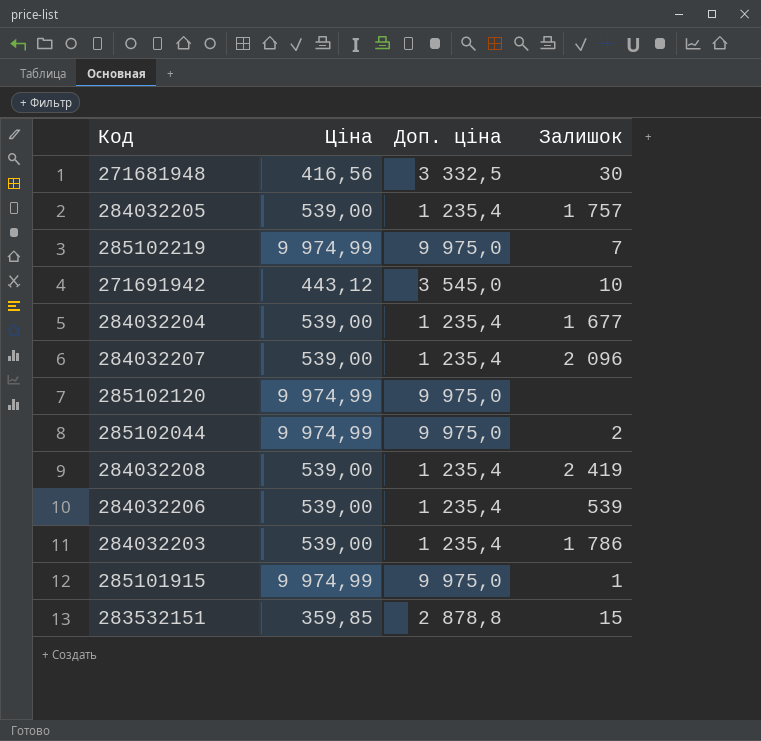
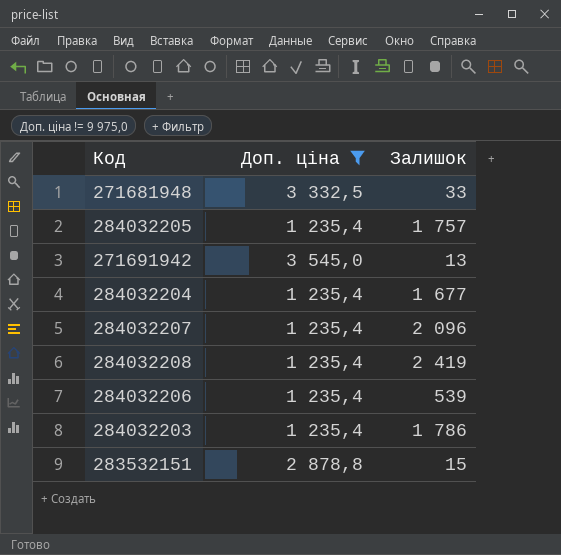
filter: none -> Доп. ціна != 9 975,0
column Ціна | position: 2 -> none
271681948 | Залишок: 30 -> 33
271691942 | Залишок: 10 -> 13

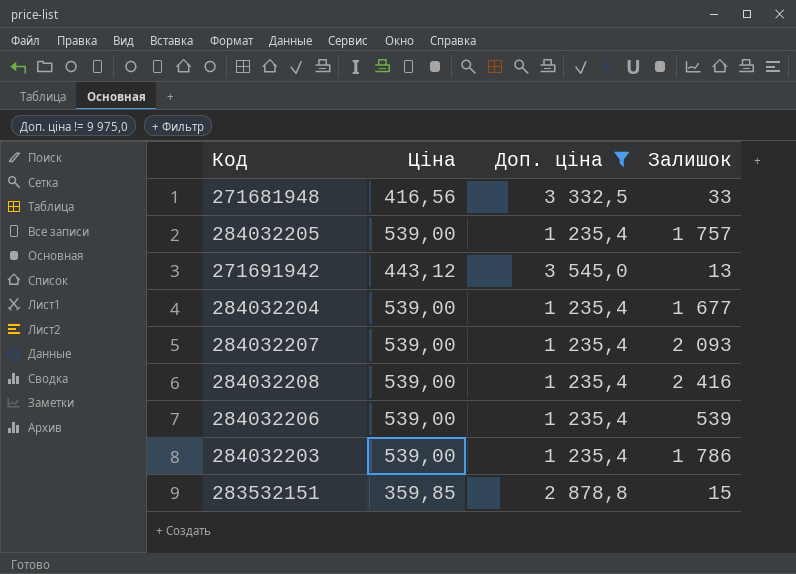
column Ціна | position: none -> 2
284032207 | Залишок: 2 096 -> 2 093
284032208 | Залишок: 2 419 -> 2 416

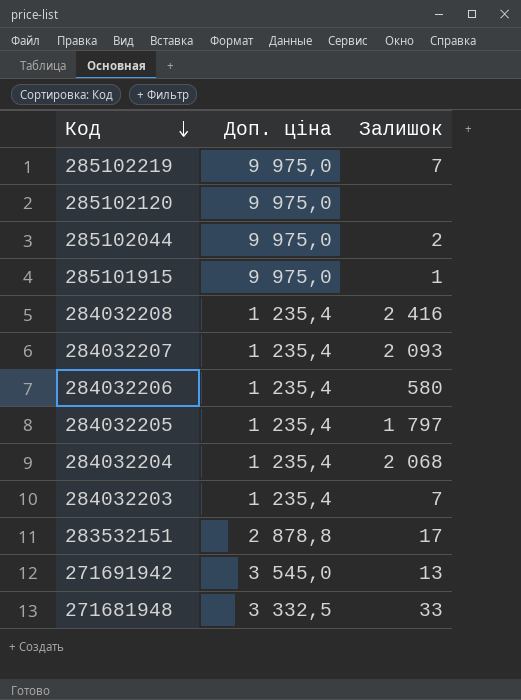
filter: Доп. ціна != 9 975,0 -> none
row order: none -> Код descending
column Ціна | position: 2 -> none
284032206 | Залишок: 539 -> 580
284032205 | Залишок: 1 757 -> 1 797
284032204 | Залишок: 1 677 -> 2 068
284032203 | Залишок: 1 786 -> 7
283532151 | Залишок: 15 -> 17

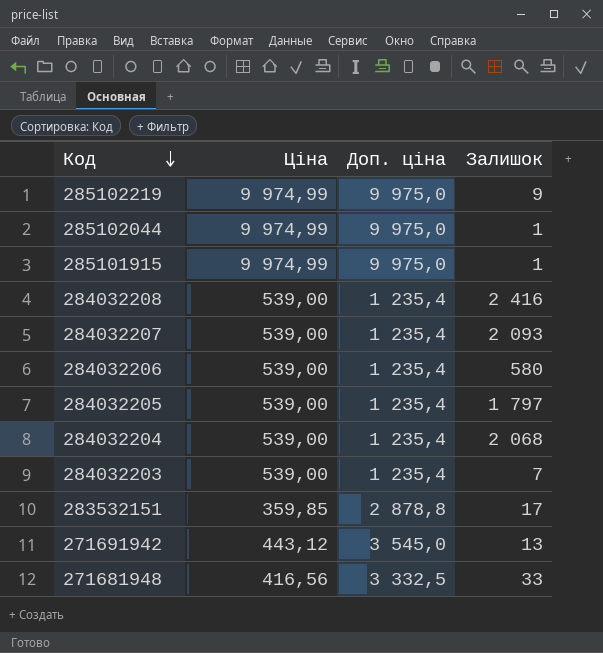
column Ціна | position: none -> 2
row 285102120: 9 975,0 | none -> none
285102219 | Залишок: 7 -> 9
285102044 | Залишок: 2 -> 1

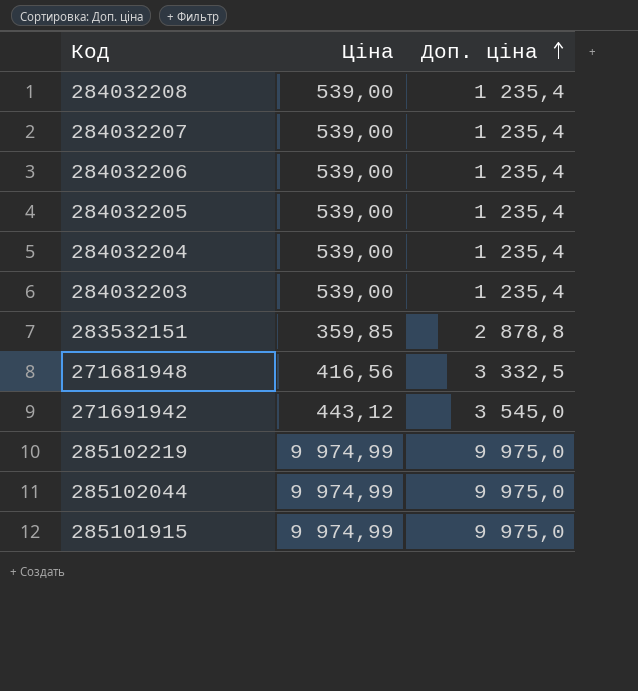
row order: Код descending -> Доп. ціна ascending
column Залишок | position: 4 -> none

